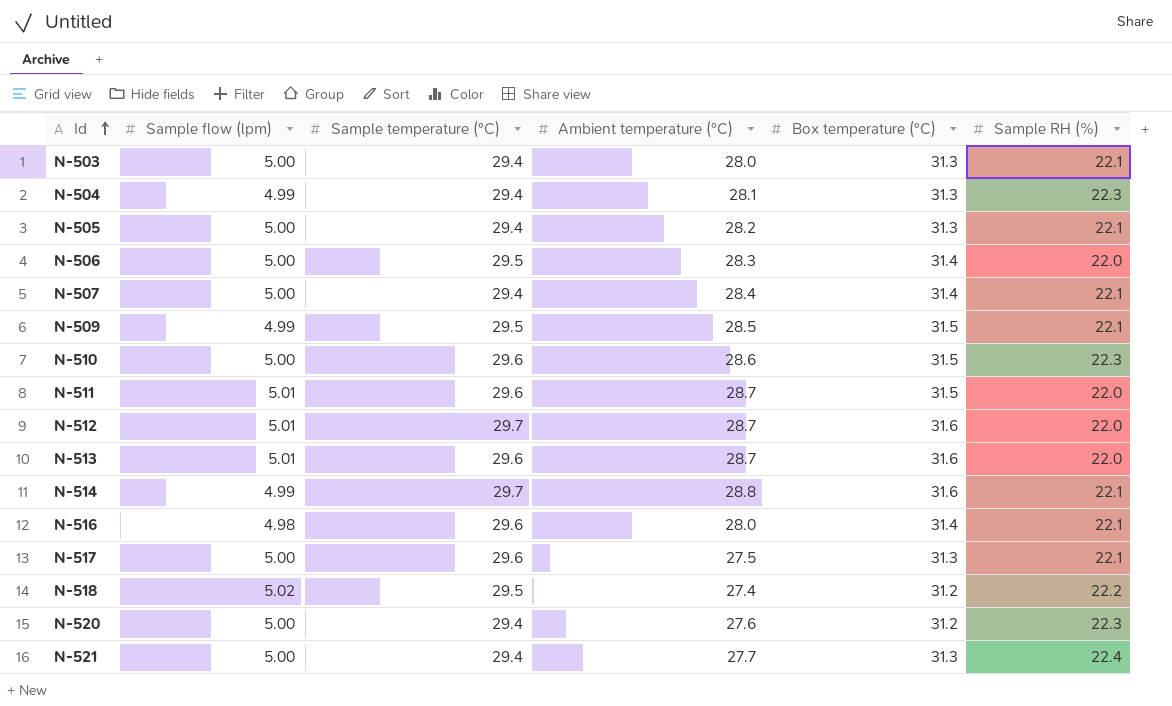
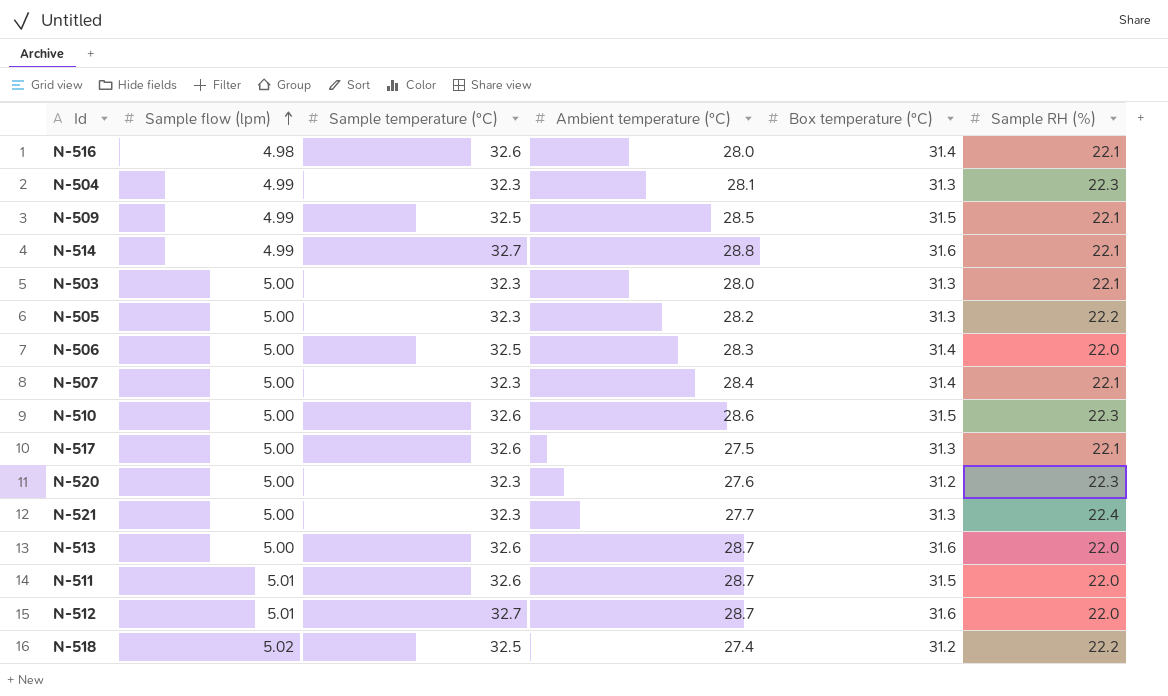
row order: Id ascending -> Sample flow (lpm) ascending
N-516 | Sample temperature (°C): 29.6 -> 32.6
N-504 | Sample temperature (°C): 29.4 -> 32.3
N-509 | Sample temperature (°C): 29.5 -> 32.5
N-514 | Sample temperature (°C): 29.7 -> 32.7
N-503 | Sample temperature (°C): 29.4 -> 32.3
N-505 | Sample temperature (°C): 29.4 -> 32.3
N-505 | Sample RH (%): 22.1 -> 22.2
N-506 | Sample temperature (°C): 29.5 -> 32.5
N-507 | Sample temperature (°C): 29.4 -> 32.3
N-510 | Sample temperature (°C): 29.6 -> 32.6
N-517 | Sample temperature (°C): 29.6 -> 32.6
N-520 | Sample temperature (°C): 29.4 -> 32.3
N-521 | Sample temperature (°C): 29.4 -> 32.3
N-513 | Sample flow (lpm): 5.01 -> 5.00
N-513 | Sample temperature (°C): 29.6 -> 32.6
N-511 | Sample temperature (°C): 29.6 -> 32.6
N-512 | Sample temperature (°C): 29.7 -> 32.7
N-518 | Sample temperature (°C): 29.5 -> 32.5

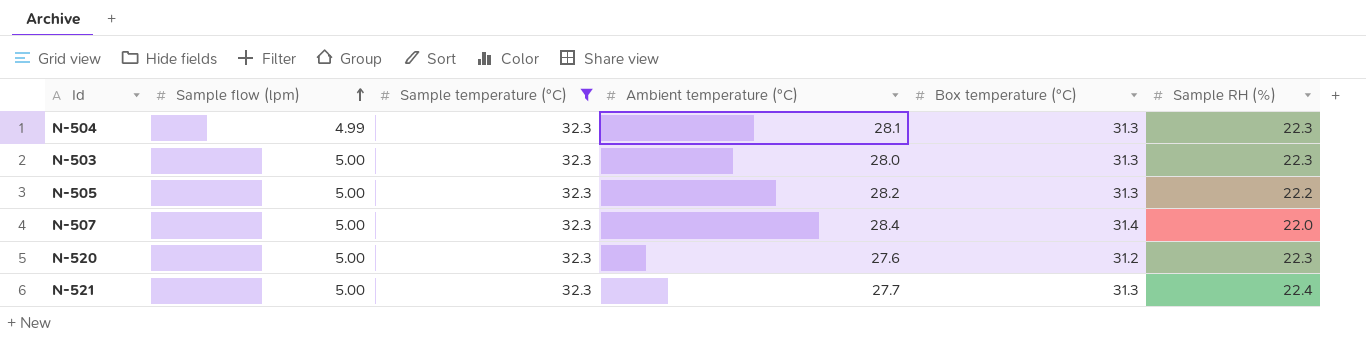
filter: none -> Sample temperature (°C) = 32.3
N-503 | Sample RH (%): 22.1 -> 22.3
N-507 | Sample RH (%): 22.1 -> 22.0

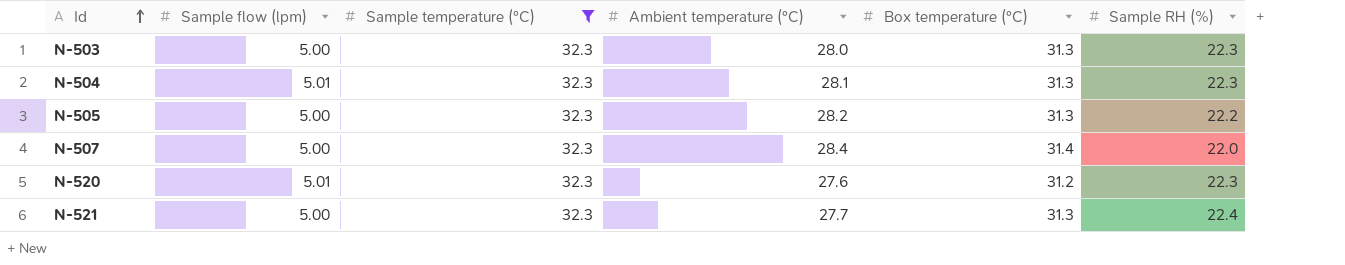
row order: Sample flow (lpm) ascending -> Id ascending
N-504 | Sample flow (lpm): 4.99 -> 5.01
N-520 | Sample flow (lpm): 5.00 -> 5.01

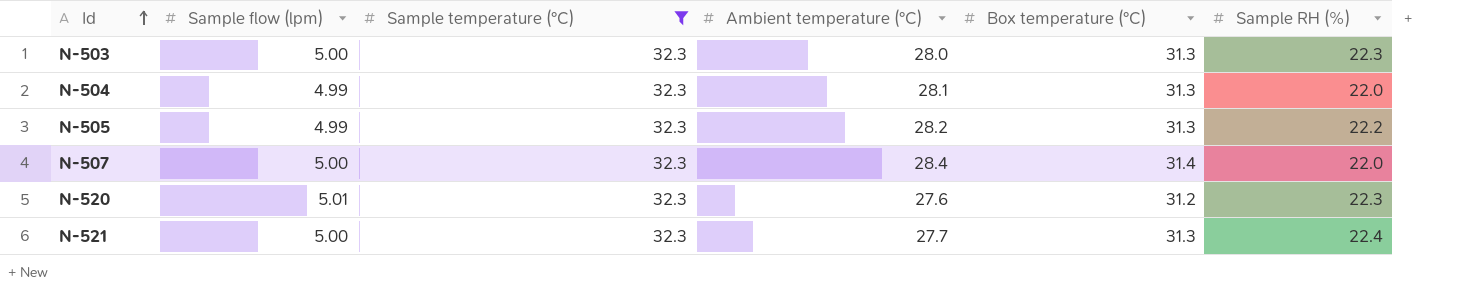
N-504 | Sample flow (lpm): 5.01 -> 4.99
N-504 | Sample RH (%): 22.3 -> 22.0
N-505 | Sample flow (lpm): 5.00 -> 4.99

